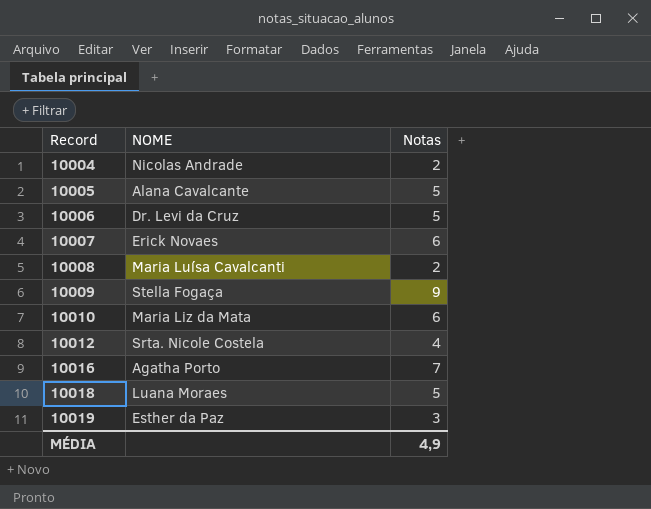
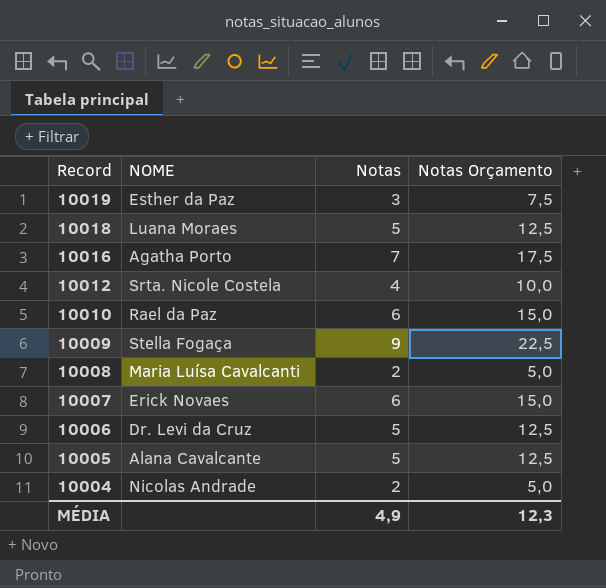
row order: Record ascending -> Record descending
column Notas Orçamento | formula: none -> [Notas] * 2,5
10010 | NOME: Maria Liz da Mata -> Rael da Paz

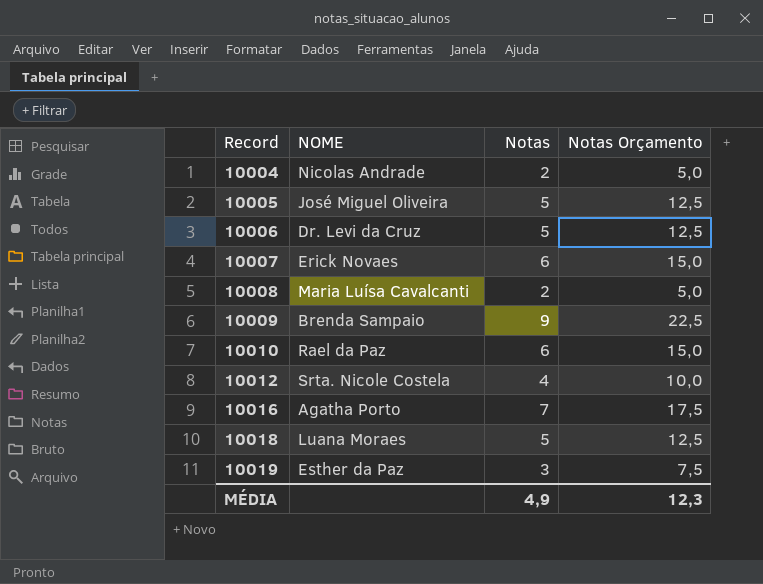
row order: Record descending -> Record ascending
10005 | NOME: Alana Cavalcante -> José Miguel Oliveira
10009 | NOME: Stella Fogaça -> Brenda Sampaio

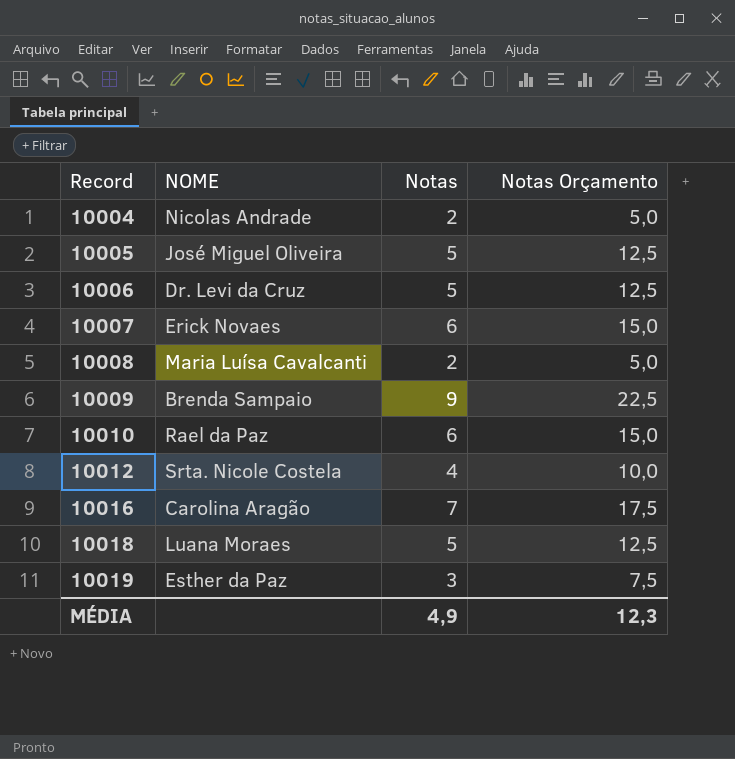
10016 | NOME: Agatha Porto -> Carolina Aragão

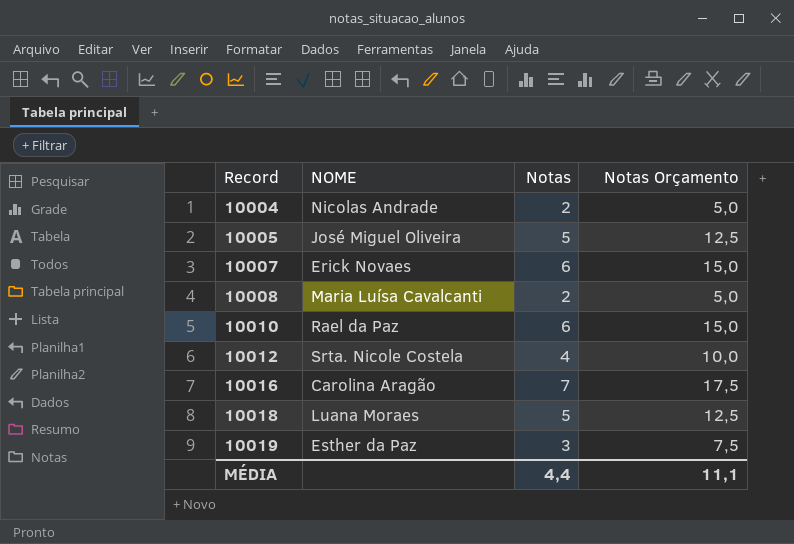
row 10006: Dr. Levi da Cruz | 5 | 12,5 -> none
row 10009: Brenda Sampaio | 9 | 22,5 -> none
MÉDIA | Notas: 4,9 -> 4,4
MÉDIA | Notas Orçamento: 12,3 -> 11,1

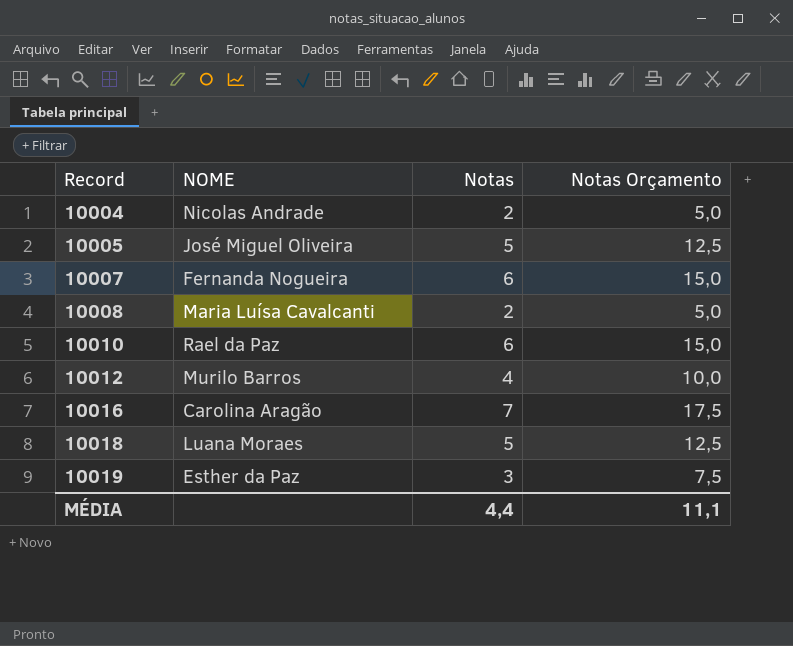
10007 | NOME: Erick Novaes -> Fernanda Nogueira
10012 | NOME: Srta. Nicole Costela -> Murilo Barros

